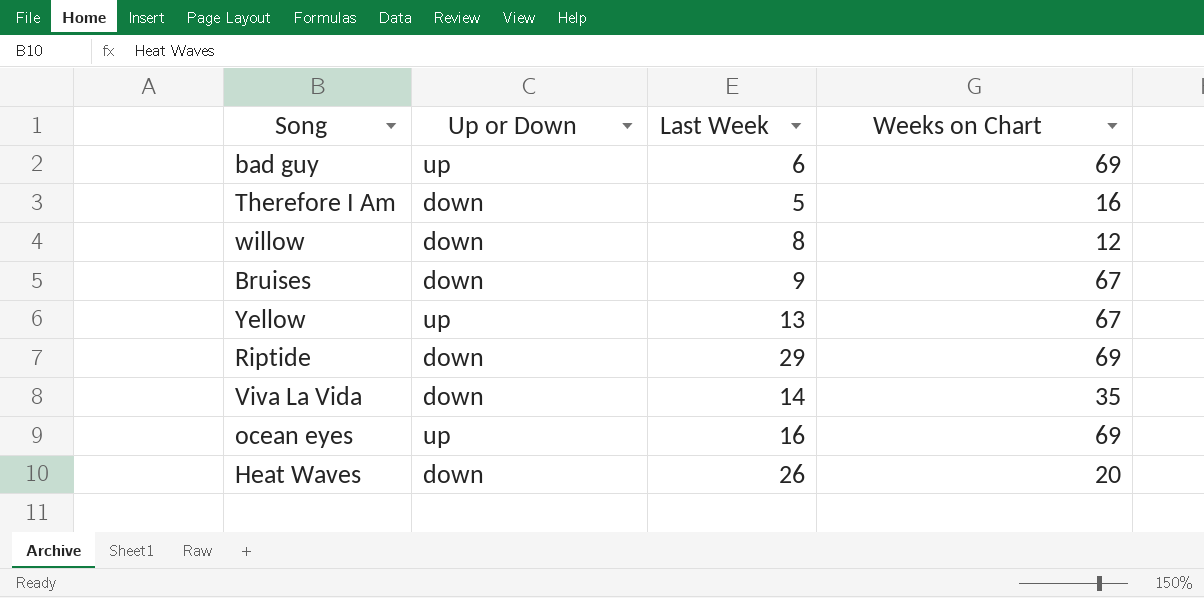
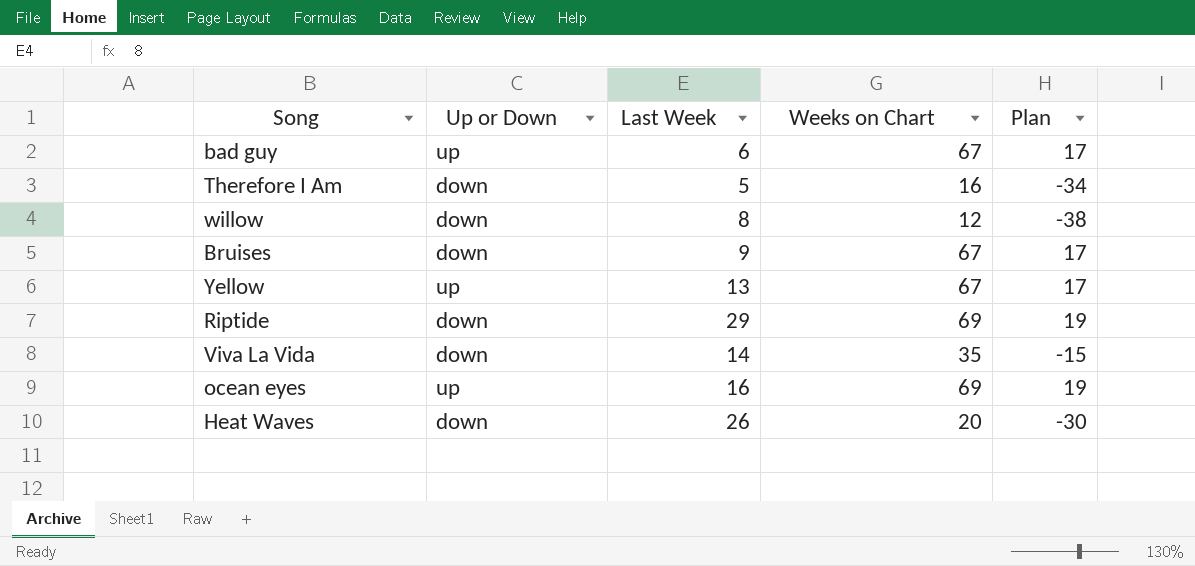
column Plan | formula: none -> [Weeks on Chart] - 50
bad guy | Weeks on Chart: 69 -> 67

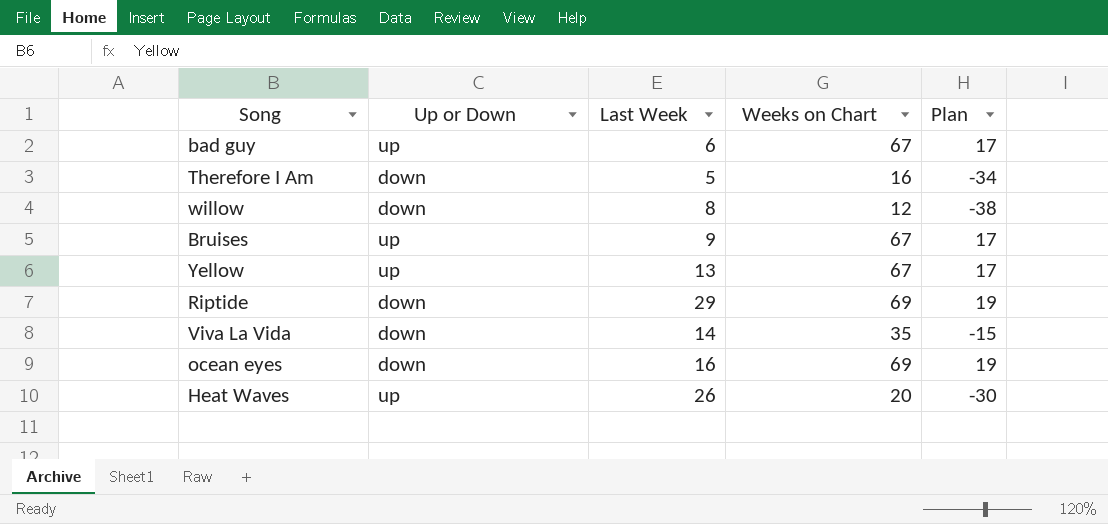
Bruises | Up or Down: down -> up
ocean eyes | Up or Down: up -> down
Heat Waves | Up or Down: down -> up

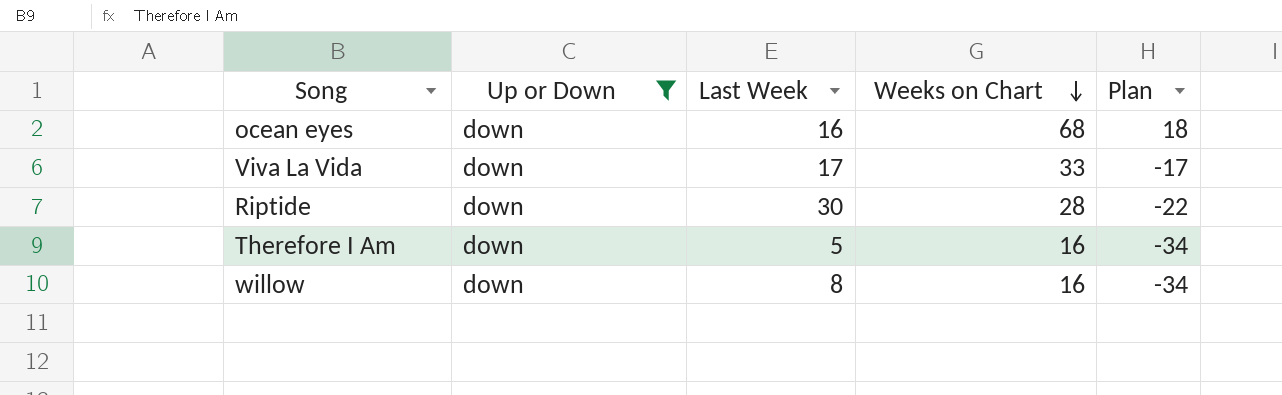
filter: none -> Up or Down = down
row order: none -> Weeks on Chart descending
ocean eyes | Weeks on Chart: 69 -> 68
ocean eyes | Plan: 19 -> 18
Viva La Vida | Last Week: 14 -> 17
Viva La Vida | Weeks on Chart: 35 -> 33
Viva La Vida | Plan: -15 -> -17
Riptide | Last Week: 29 -> 30
Riptide | Weeks on Chart: 69 -> 28
Riptide | Plan: 19 -> -22
willow | Weeks on Chart: 12 -> 16
willow | Plan: -38 -> -34

